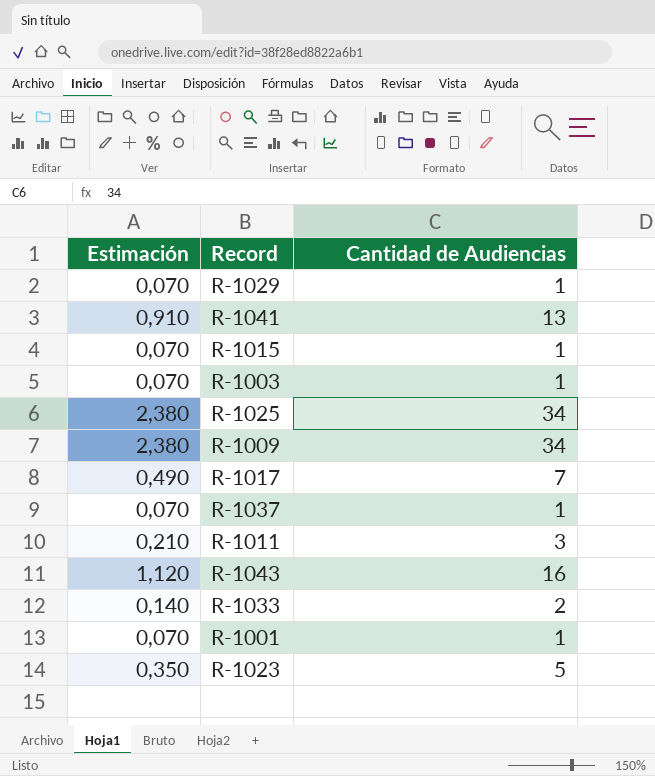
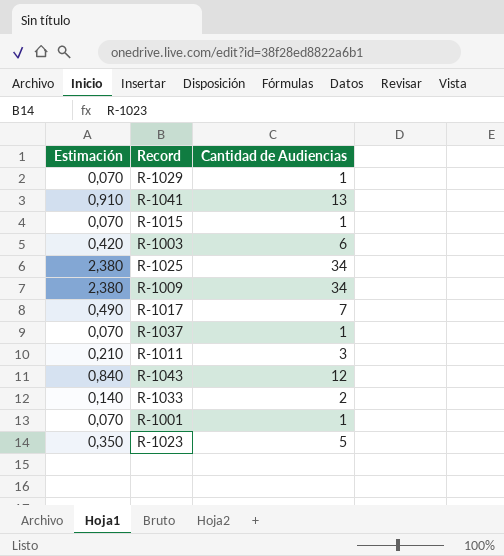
R-1003 | Estimación: 0,070 -> 0,420
R-1003 | Cantidad de Audiencias: 1 -> 6
R-1043 | Estimación: 1,120 -> 0,840
R-1043 | Cantidad de Audiencias: 16 -> 12

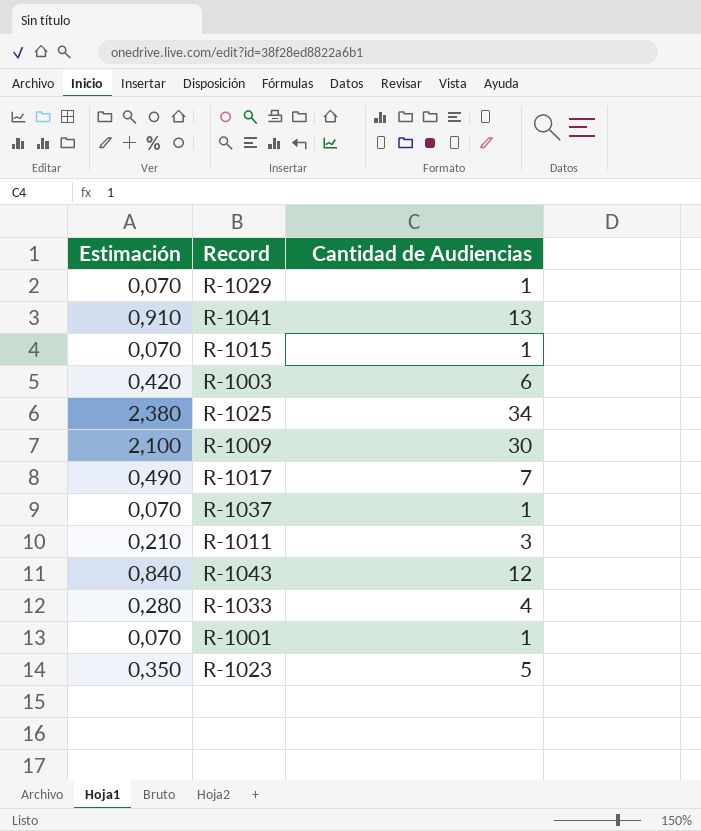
R-1009 | Estimación: 2,380 -> 2,100
R-1009 | Cantidad de Audiencias: 34 -> 30
R-1033 | Estimación: 0,140 -> 0,280
R-1033 | Cantidad de Audiencias: 2 -> 4

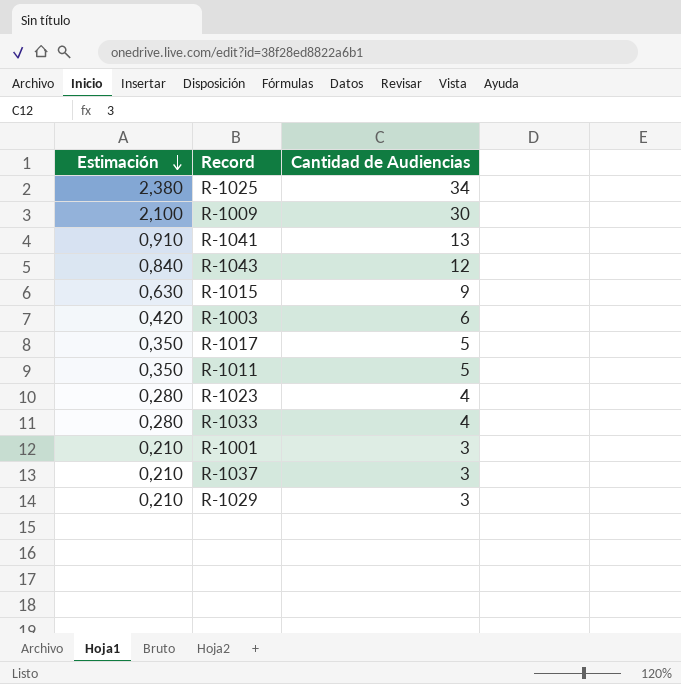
row order: none -> Estimación descending
R-1015 | Estimación: 0,070 -> 0,630
R-1015 | Cantidad de Audiencias: 1 -> 9
R-1017 | Estimación: 0,490 -> 0,350
R-1017 | Cantidad de Audiencias: 7 -> 5
R-1011 | Estimación: 0,210 -> 0,350
R-1011 | Cantidad de Audiencias: 3 -> 5
R-1023 | Estimación: 0,350 -> 0,280
R-1023 | Cantidad de Audiencias: 5 -> 4
R-1001 | Estimación: 0,070 -> 0,210
R-1001 | Cantidad de Audiencias: 1 -> 3
R-1037 | Estimación: 0,070 -> 0,210
R-1037 | Cantidad de Audiencias: 1 -> 3
R-1029 | Estimación: 0,070 -> 0,210
R-1029 | Cantidad de Audiencias: 1 -> 3

